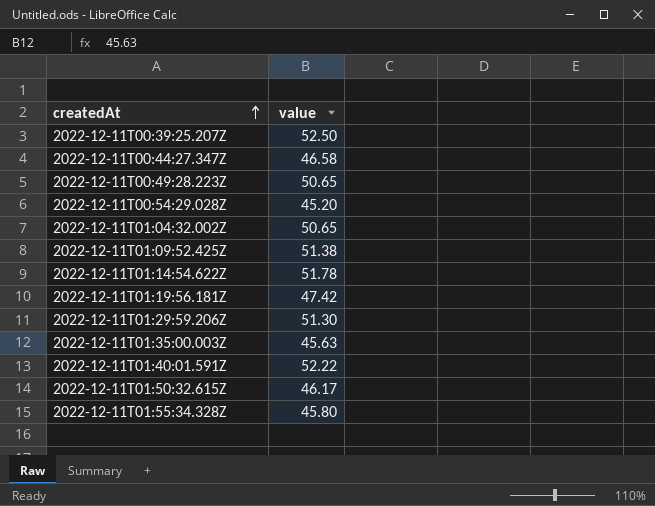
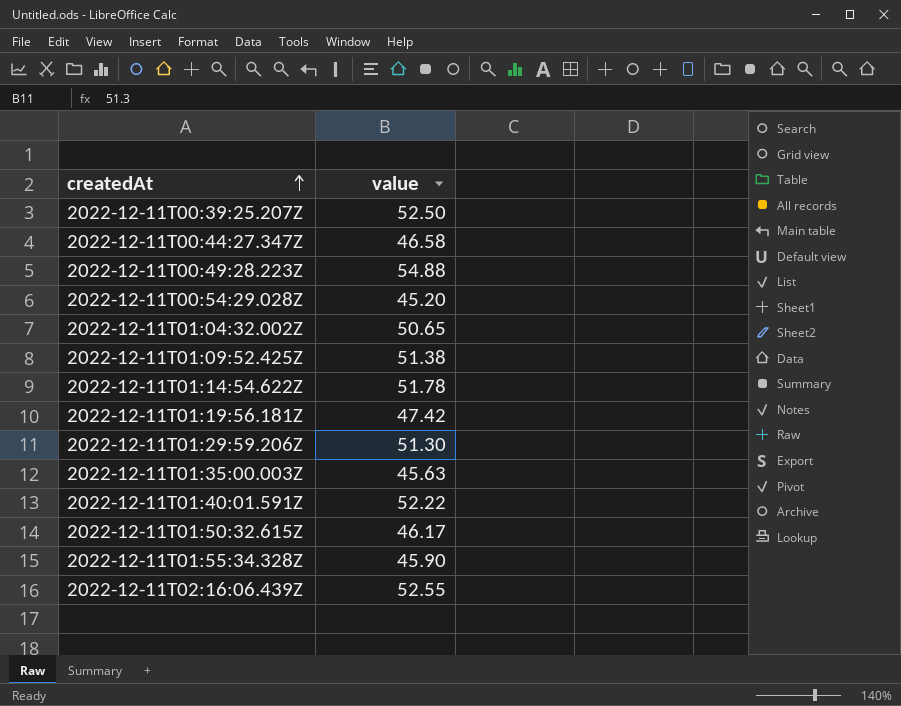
2022-12-11T00:49:28.223Z | value: 50.65 -> 54.88
2022-12-11T01:55:34.328Z | value: 45.80 -> 45.90
row 2022-12-11T02:16:06.439Z: none -> 52.55

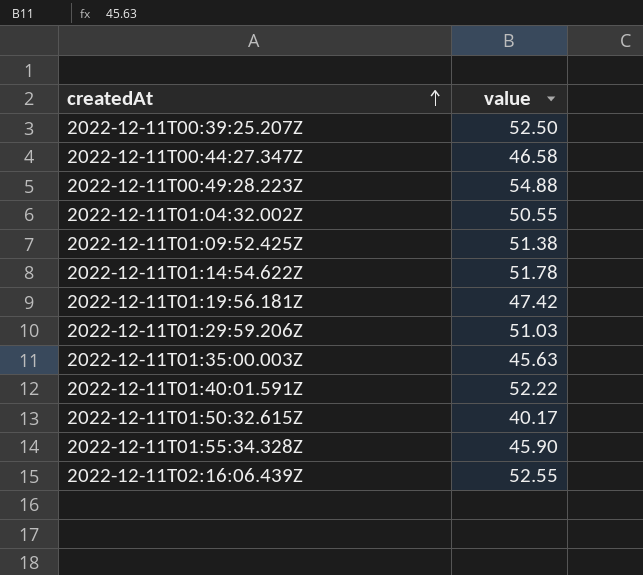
row 2022-12-11T00:54:29.028Z: 45.20 -> none
2022-12-11T01:04:32.002Z | value: 50.65 -> 50.55
2022-12-11T01:29:59.206Z | value: 51.30 -> 51.03
2022-12-11T01:50:32.615Z | value: 46.17 -> 40.17

